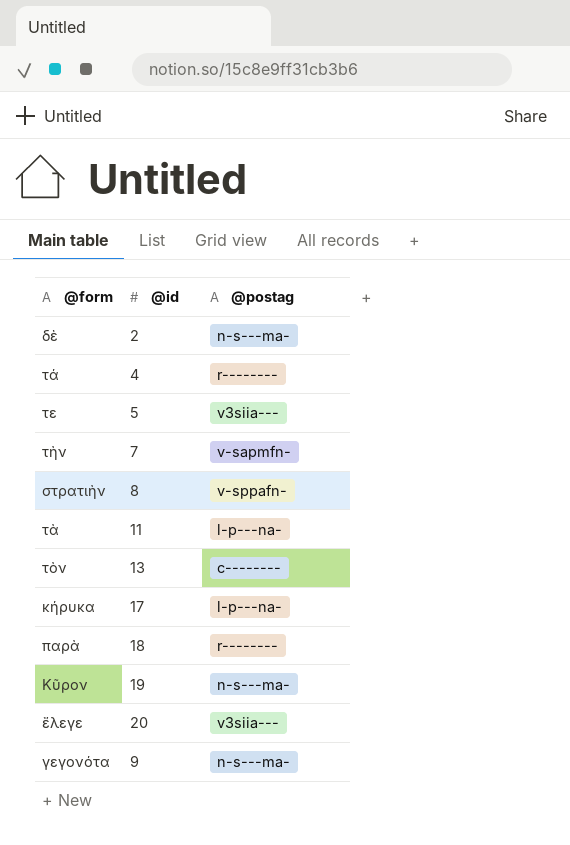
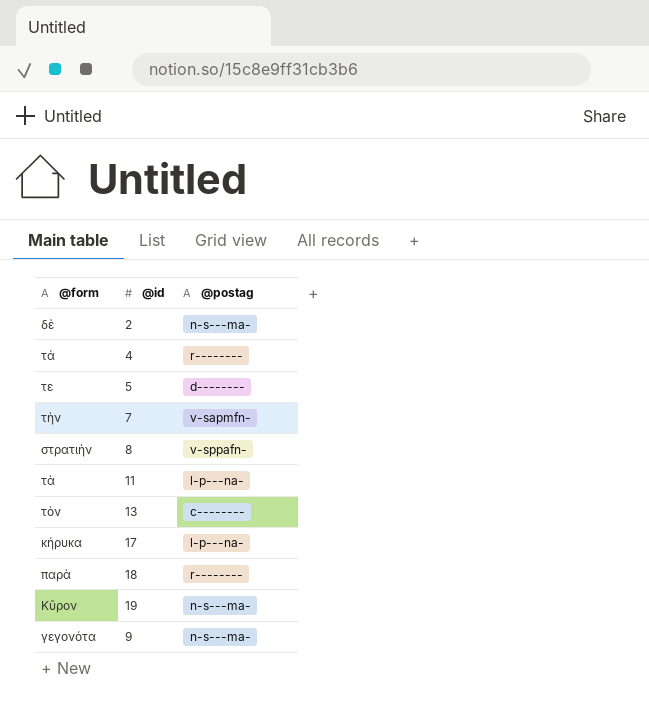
row ἔλεγε: 20 | v3siia--- -> none
τε | @postag: v3siia--- -> d--------

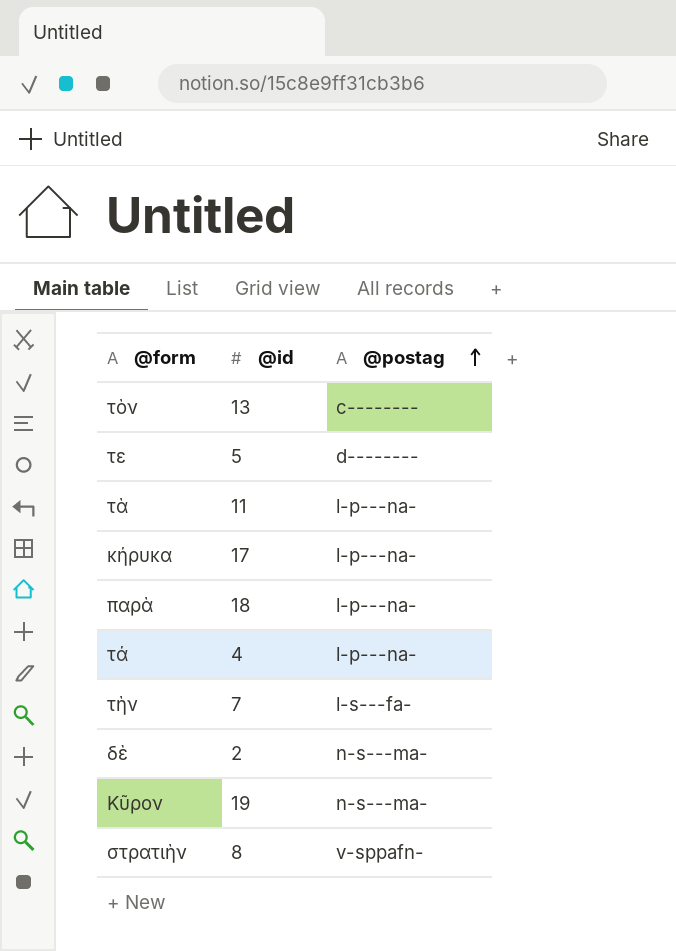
row order: none -> @postag ascending
row γεγονότα: 9 | n-s---ma- -> none
παρὰ | @postag: r-------- -> l-p---na-
τά | @postag: r-------- -> l-p---na-
τὴν | @postag: v-sapmfn- -> l-s---fa-

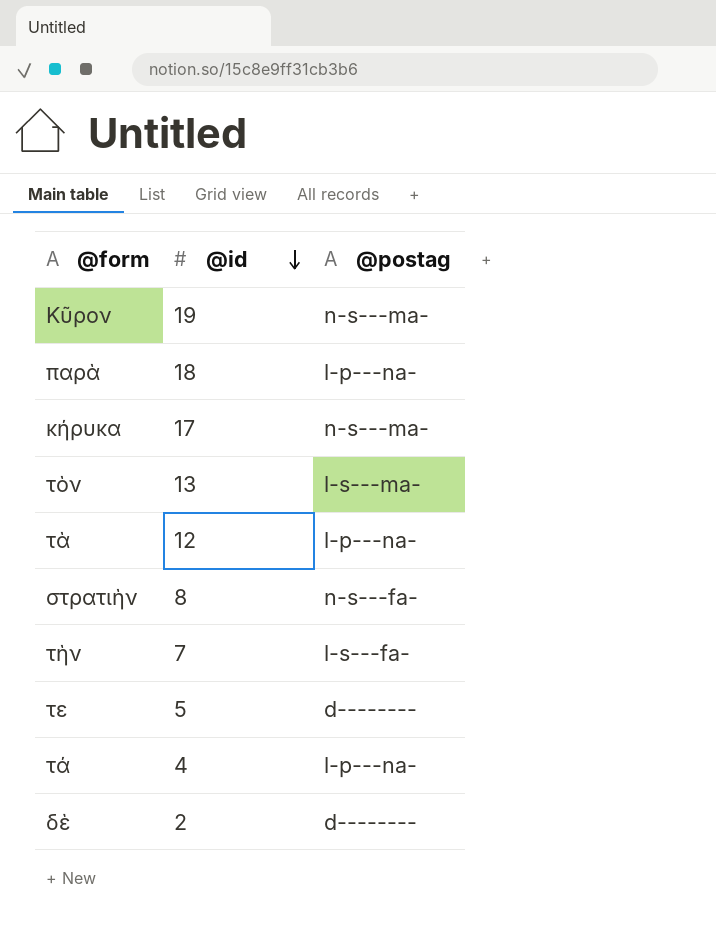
row order: @postag ascending -> @id descending
κήρυκα | @postag: l-p---na- -> n-s---ma-
τὸν | @postag: c-------- -> l-s---ma-
τὰ | @id: 11 -> 12
στρατιὴν | @postag: v-sppafn- -> n-s---fa-
δὲ | @postag: n-s---ma- -> d--------

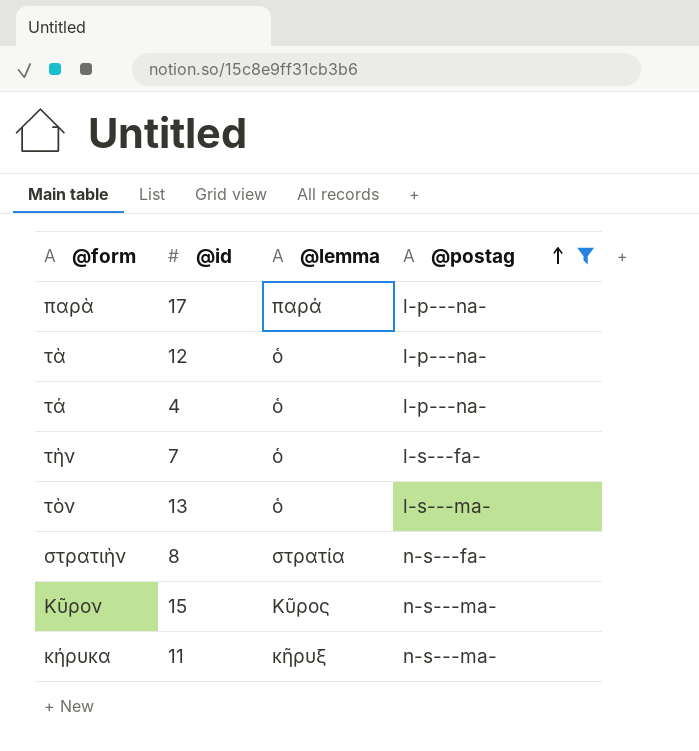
filter: none -> @postag != d--------
row order: @id descending -> @postag ascending
column @lemma | position: none -> 3
παρὰ | @id: 18 -> 17
Κῦρον | @id: 19 -> 15
κήρυκα | @id: 17 -> 11

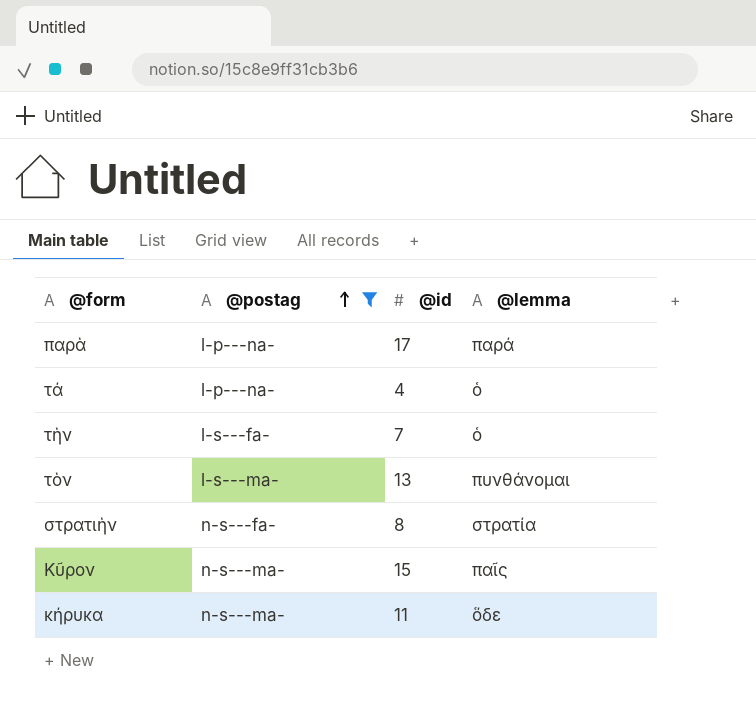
column @postag | position: 4 -> 2
row τὰ: 12 | ὁ | l-p---na- -> none
τὸν | @lemma: ὁ -> πυνθάνομαι
Κῦρον | @lemma: Κῦρος -> παῖς
κήρυκα | @lemma: κῆρυξ -> ὅδε

